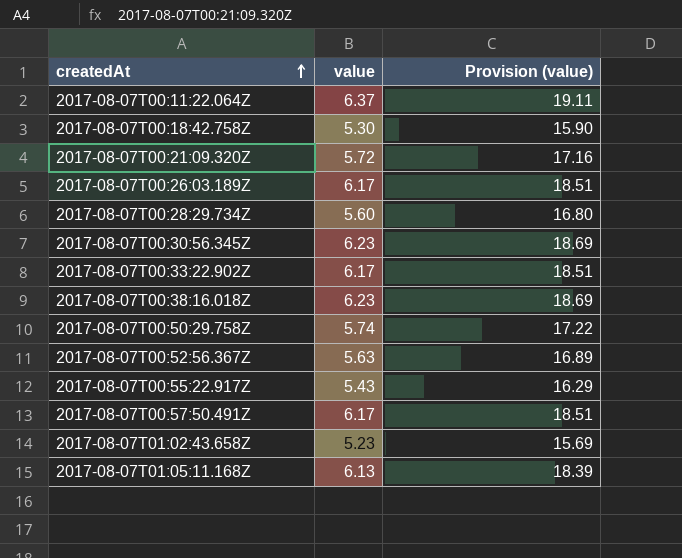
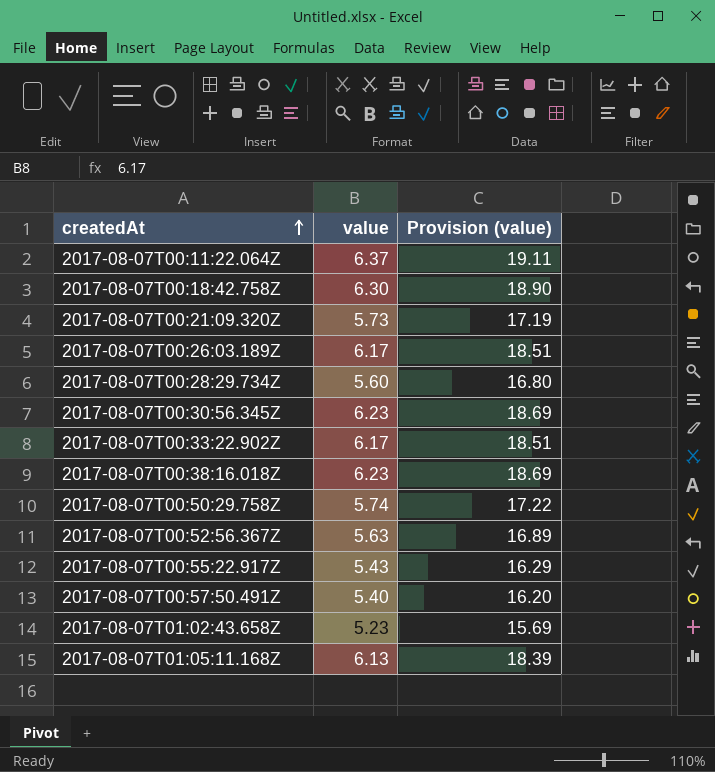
2017-08-07T00:18:42.758Z | value: 5.30 -> 6.30
2017-08-07T00:18:42.758Z | Provision (value): 15.90 -> 18.90
2017-08-07T00:21:09.320Z | value: 5.72 -> 5.73
2017-08-07T00:21:09.320Z | Provision (value): 17.16 -> 17.19
2017-08-07T00:57:50.491Z | value: 6.17 -> 5.40
2017-08-07T00:57:50.491Z | Provision (value): 18.51 -> 16.20

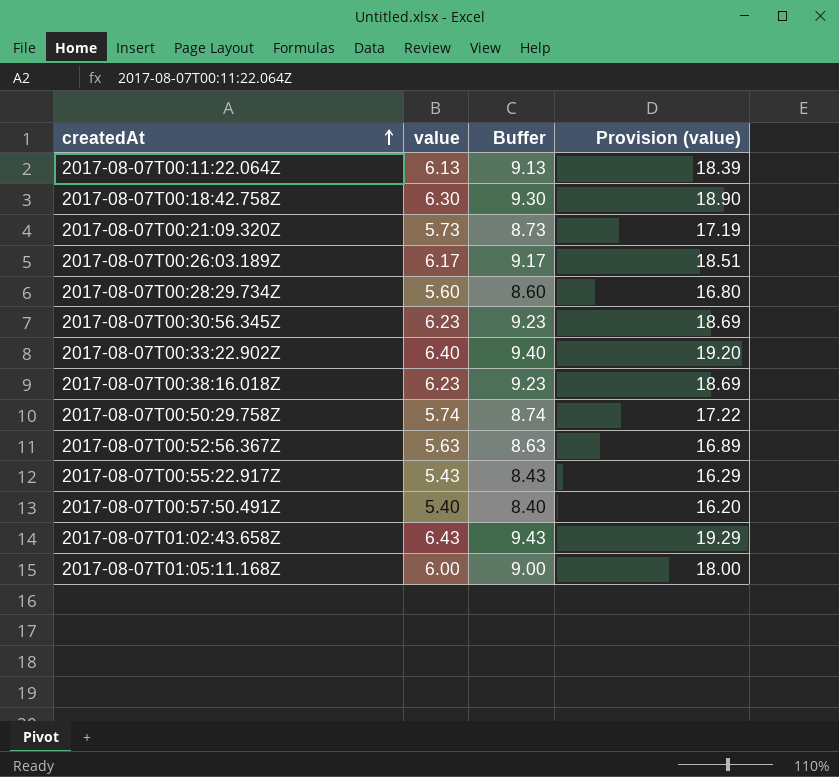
column Buffer | formula: none -> [value] + 3
2017-08-07T00:11:22.064Z | value: 6.37 -> 6.13
2017-08-07T00:11:22.064Z | Provision (value): 19.11 -> 18.39
2017-08-07T00:33:22.902Z | value: 6.17 -> 6.40
2017-08-07T00:33:22.902Z | Provision (value): 18.51 -> 19.20
2017-08-07T01:02:43.658Z | value: 5.23 -> 6.43
2017-08-07T01:02:43.658Z | Provision (value): 15.69 -> 19.29
2017-08-07T01:05:11.168Z | value: 6.13 -> 6.00
2017-08-07T01:05:11.168Z | Provision (value): 18.39 -> 18.00

